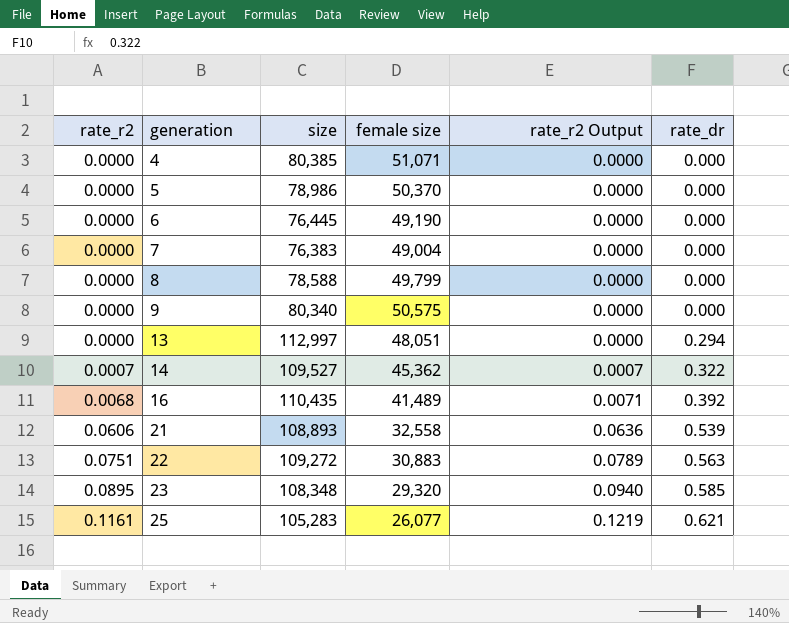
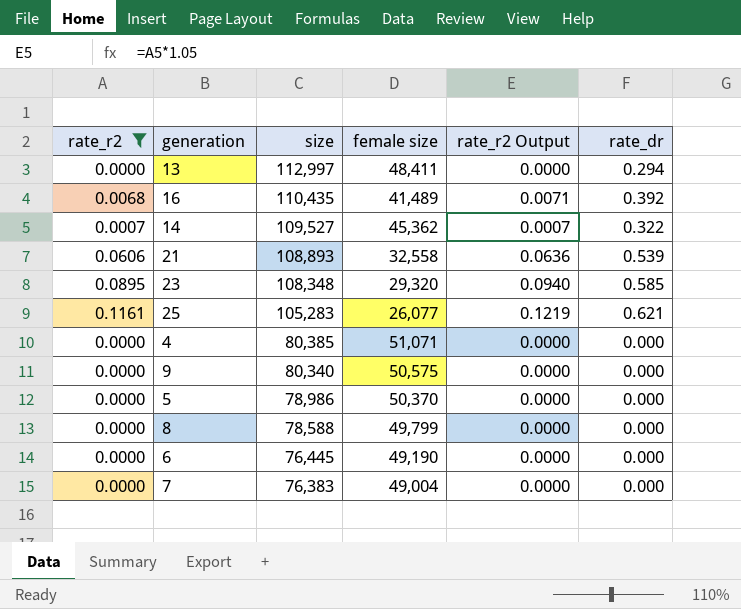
filter: none -> rate_r2 != 0.0751
row order: rate_r2 ascending -> size descending
13 | female size: 48,051 -> 48,411

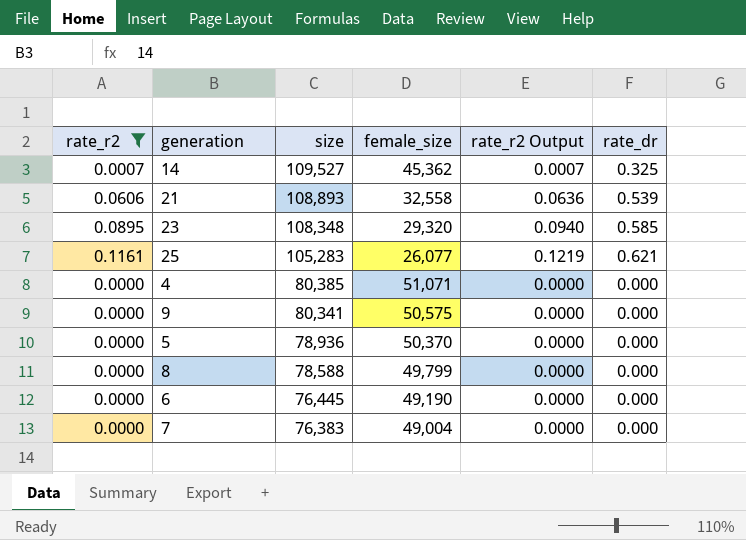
column name: female size -> female_size
row 13: 0.0000 | 112,997 | 48,411 | 0.0000 | 0.294 -> none
row 16: 0.0068 | 110,435 | 41,489 | 0.0071 | 0.392 -> none
14 | rate_dr: 0.322 -> 0.325
9 | size: 80,340 -> 80,341
5 | size: 78,986 -> 78,936

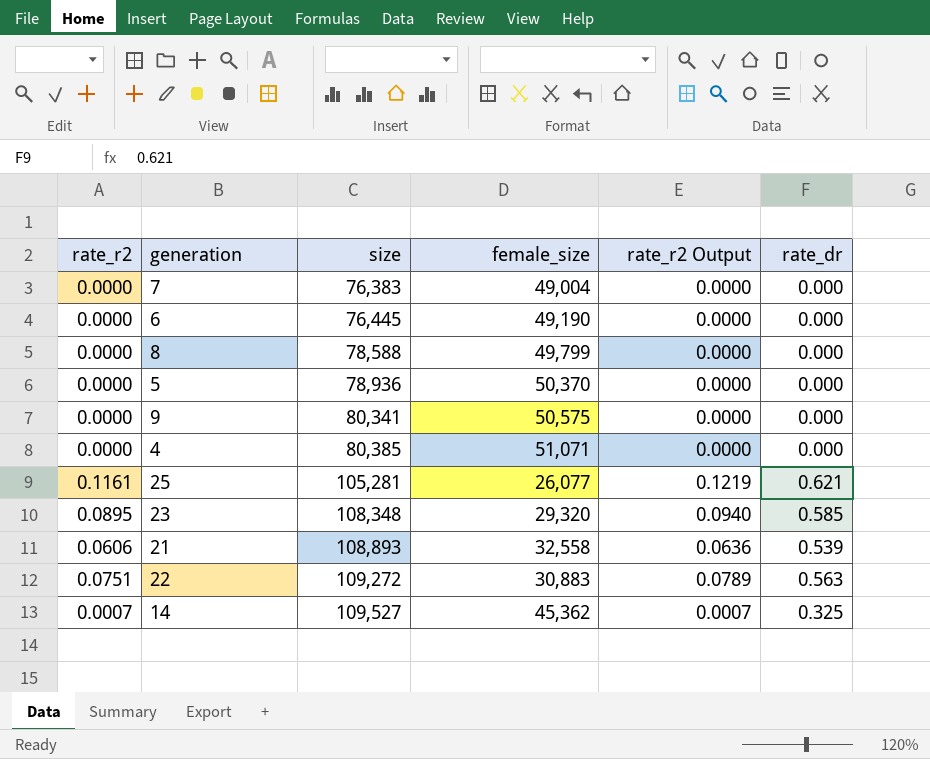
filter: rate_r2 != 0.0751 -> none
row order: size descending -> size ascending
25 | size: 105,283 -> 105,281

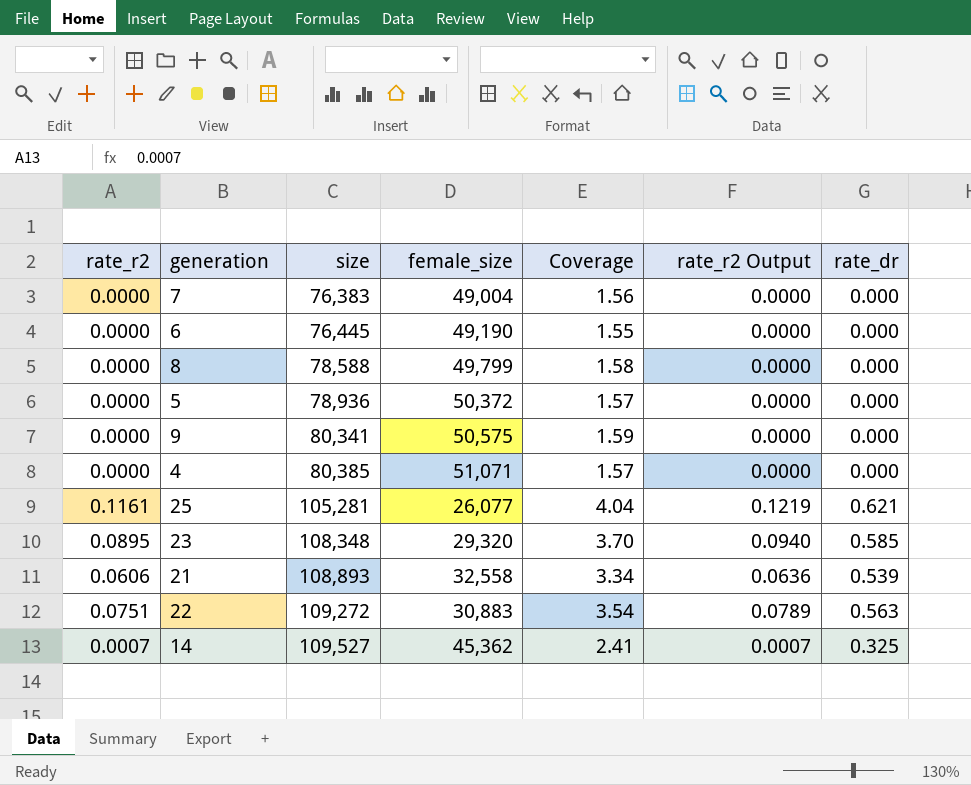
column Coverage | formula: none -> [size] / [female_size]
5 | female_size: 50,370 -> 50,372

